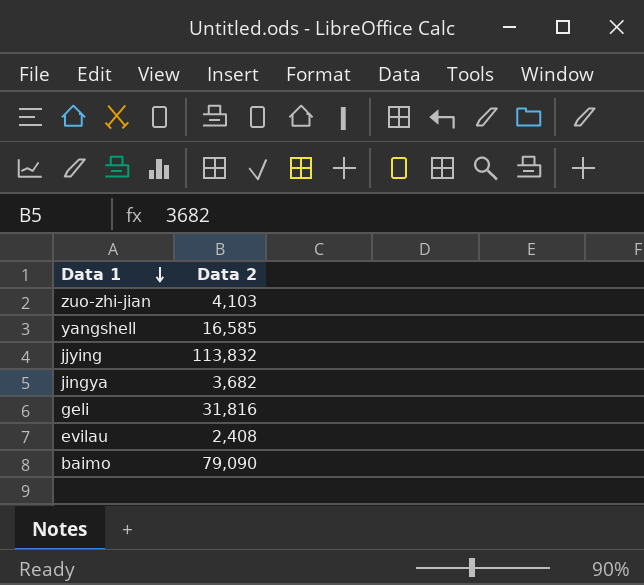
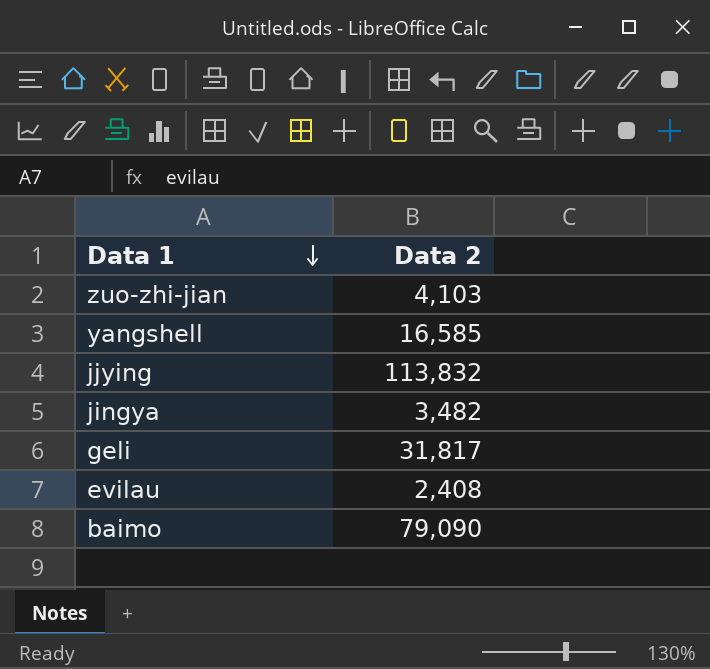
jingya | Data 2: 3,682 -> 3,482
geli | Data 2: 31,816 -> 31,817

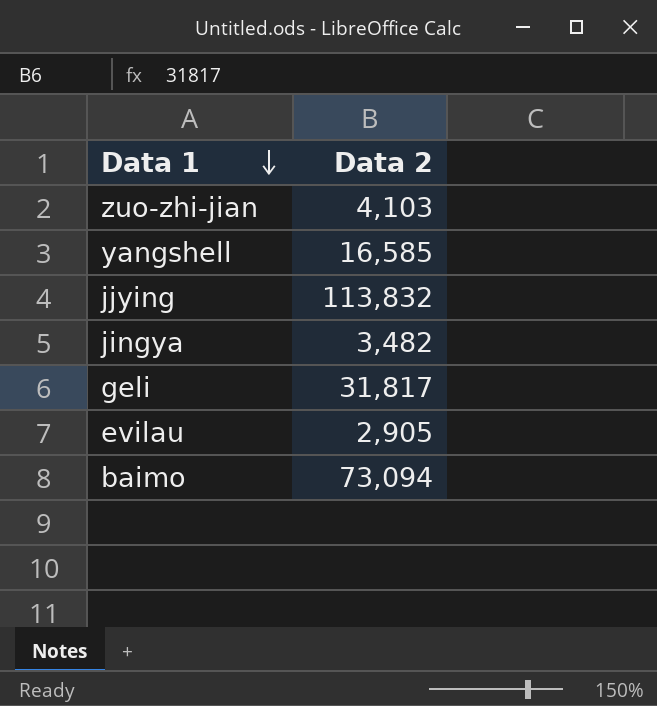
evilau | Data 2: 2,408 -> 2,905
baimo | Data 2: 79,090 -> 73,094

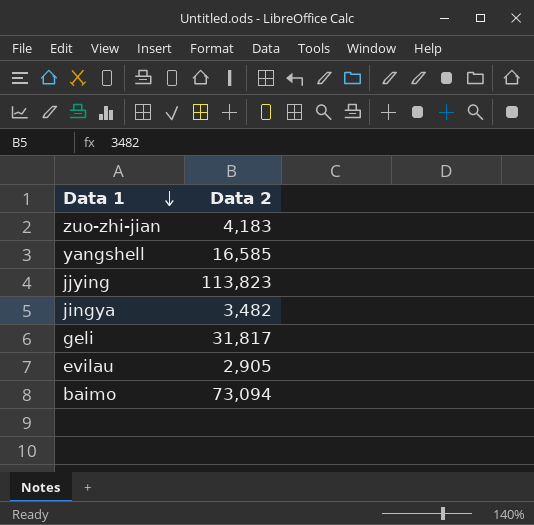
zuo-zhi-jian | Data 2: 4,103 -> 4,183
jjying | Data 2: 113,832 -> 113,823

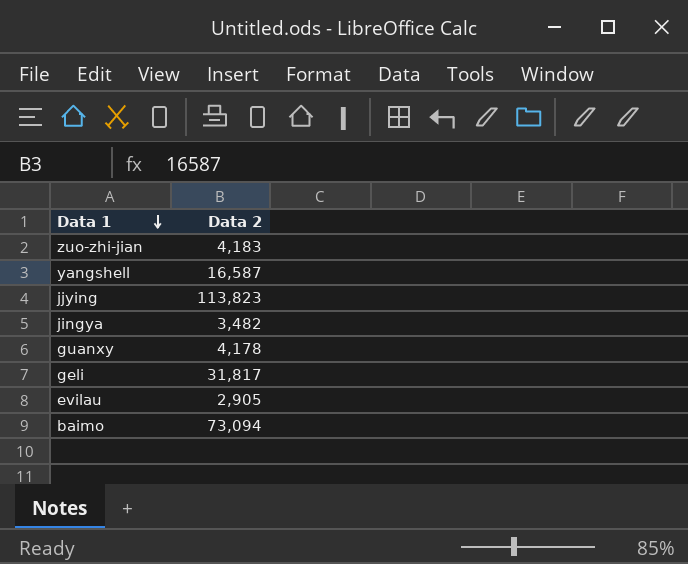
yangshell | Data 2: 16,585 -> 16,587
row guanxy: none -> 4,178

